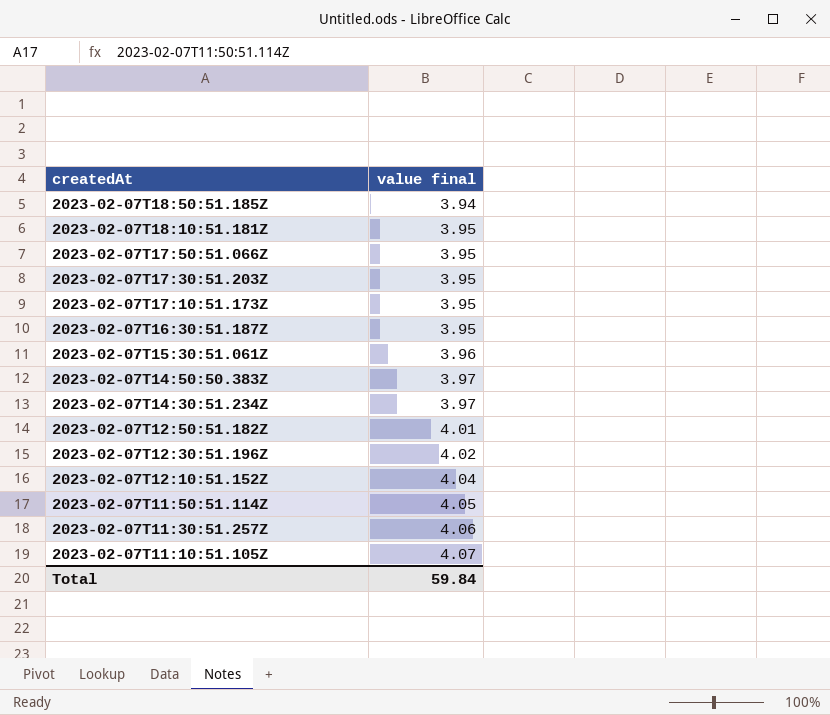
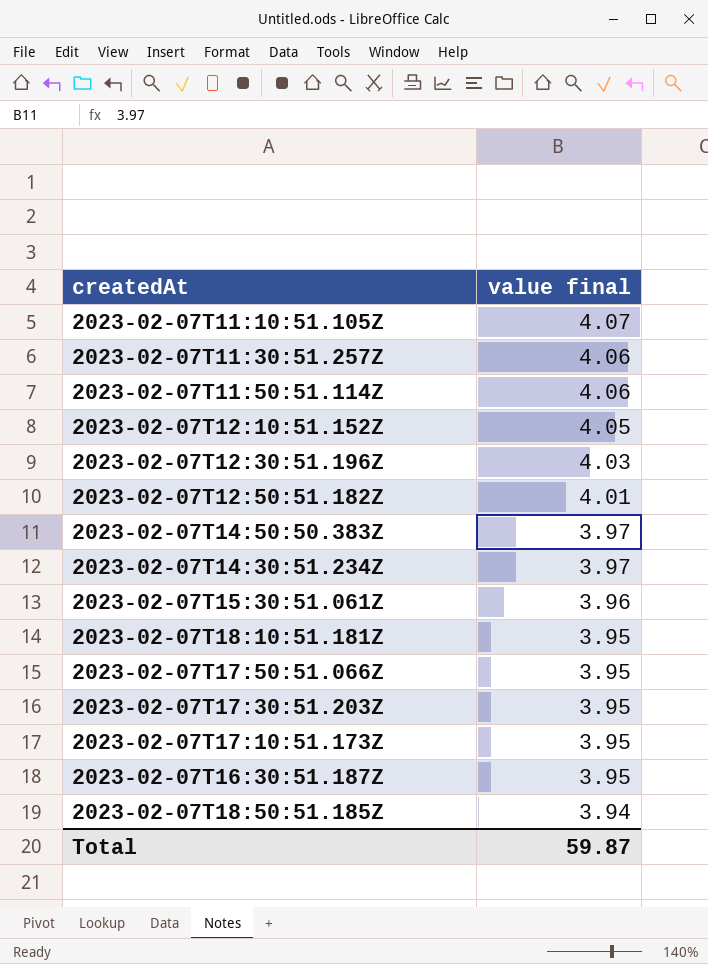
row order: createdAt descending -> value final descending
2023-02-07T11:50:51.114Z | value final: 4.05 -> 4.06
2023-02-07T12:10:51.152Z | value final: 4.04 -> 4.05
2023-02-07T12:30:51.196Z | value final: 4.02 -> 4.03
Total | value final: 59.84 -> 59.87

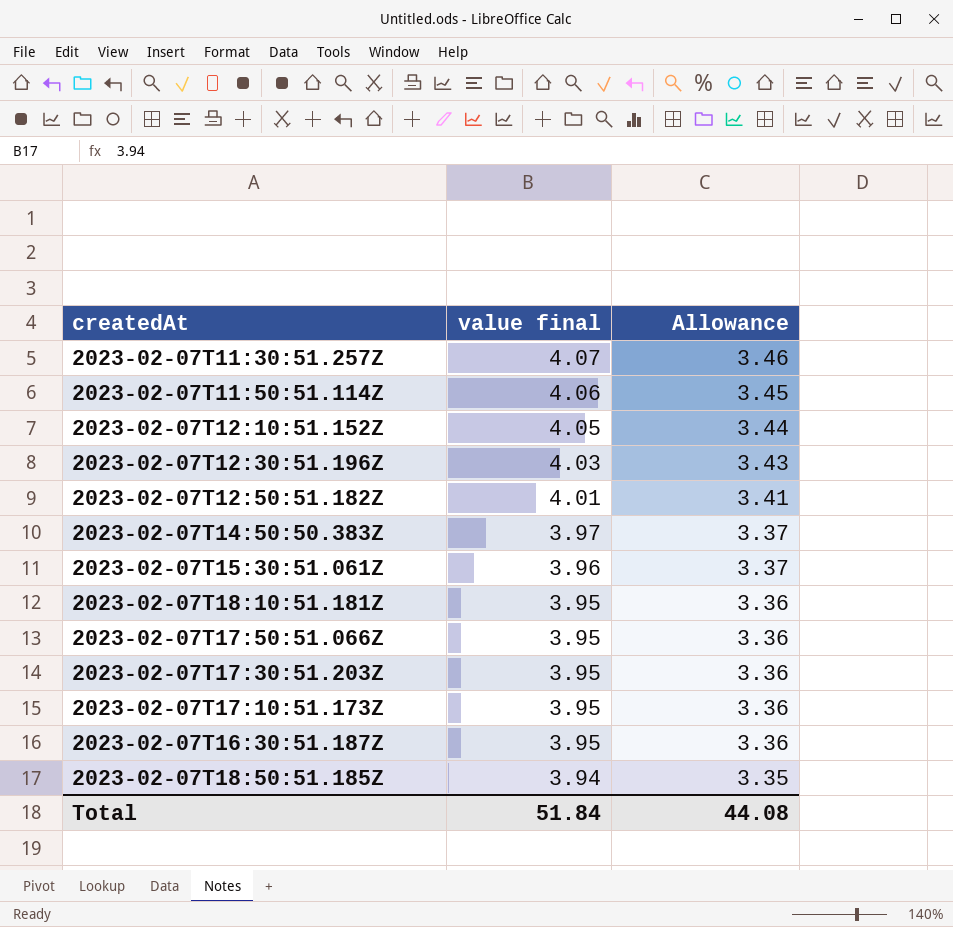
column Allowance | formula: none -> [value final] * 0.85
row 2023-02-07T11:10:51.105Z: 4.07 -> none
row 2023-02-07T14:30:51.234Z: 3.97 -> none
2023-02-07T11:30:51.257Z | value final: 4.06 -> 4.07
Total | value final: 59.87 -> 51.84

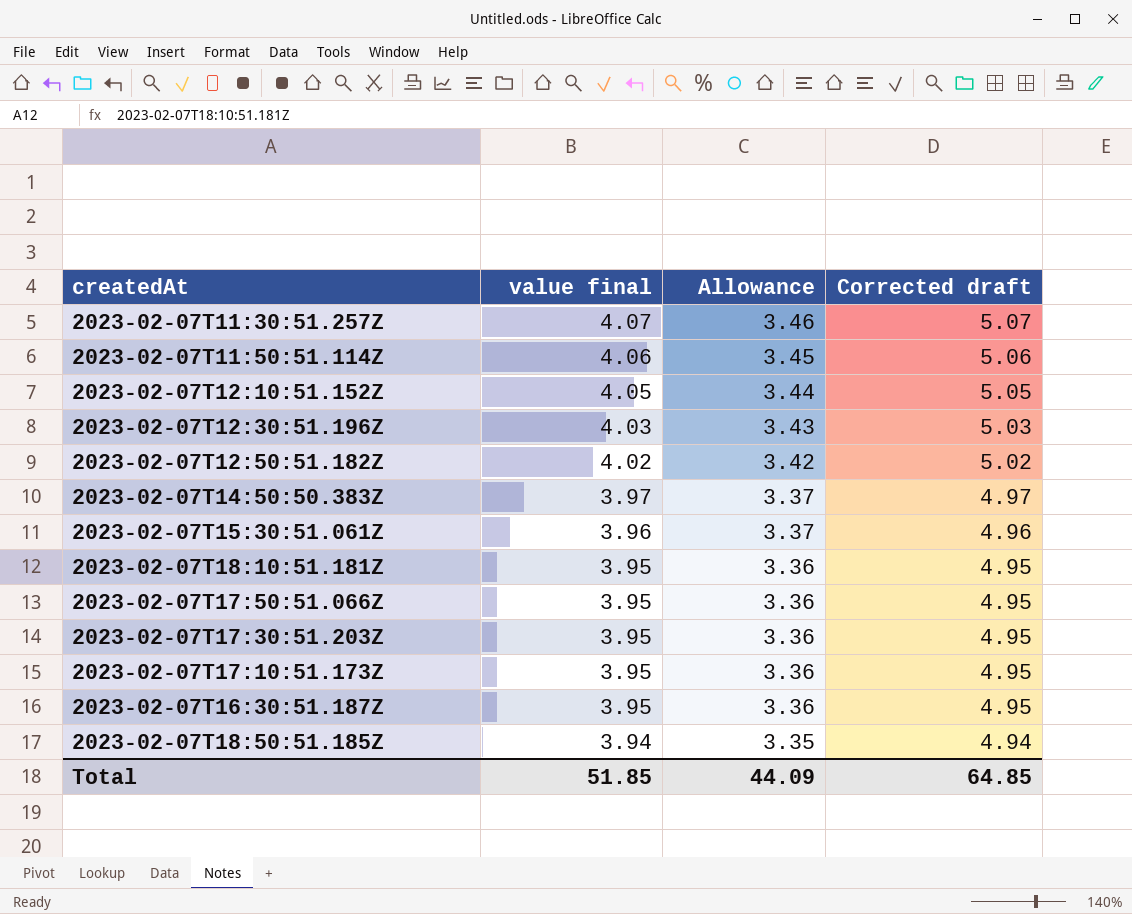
column Corrected draft | formula: none -> [value final] + 1
2023-02-07T12:50:51.182Z | value final: 4.01 -> 4.02
2023-02-07T12:50:51.182Z | Allowance: 3.41 -> 3.42
Total | value final: 51.84 -> 51.85
Total | Allowance: 44.08 -> 44.09

